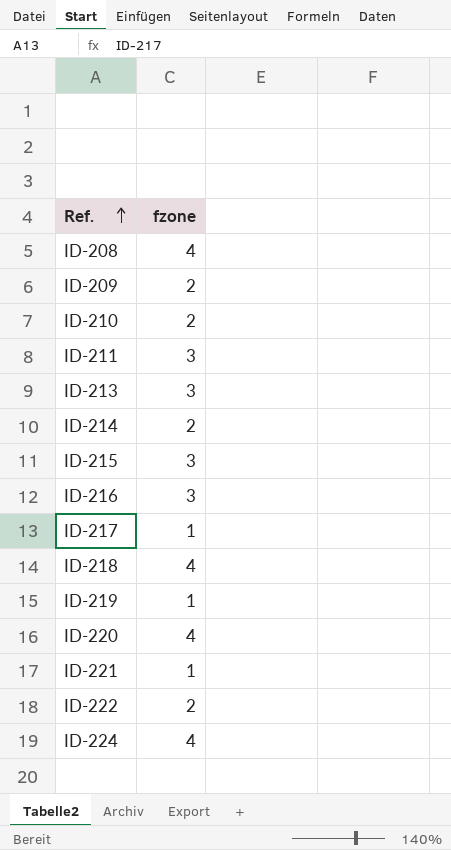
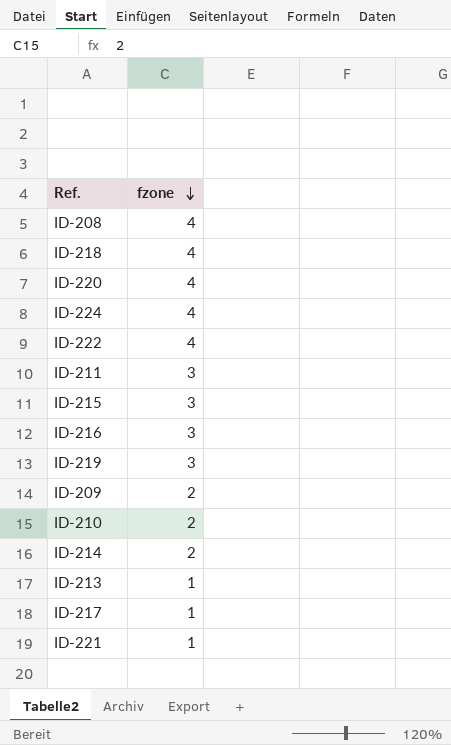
row order: Ref. ascending -> fzone descending
ID-222 | fzone: 2 -> 4
ID-219 | fzone: 1 -> 3
ID-213 | fzone: 3 -> 1

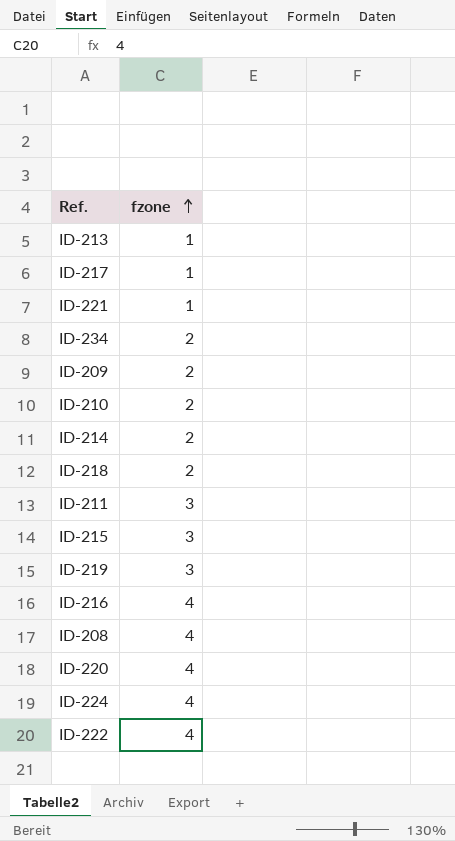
row order: fzone descending -> fzone ascending
row ID-234: none -> 2
ID-218 | fzone: 4 -> 2
ID-216 | fzone: 3 -> 4

